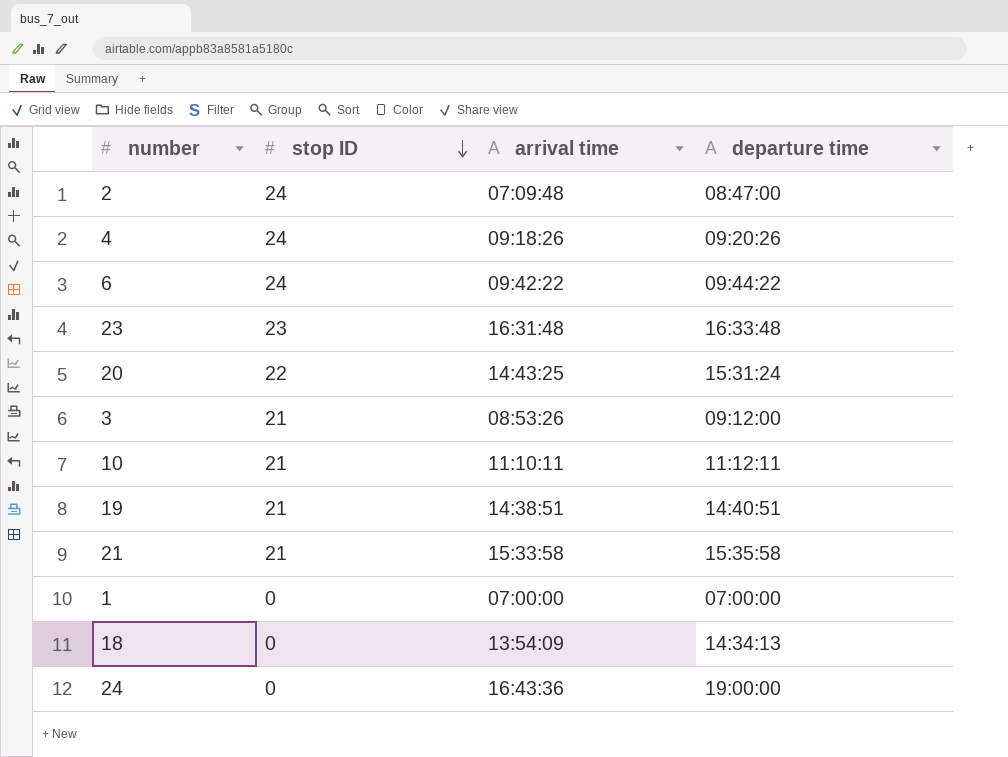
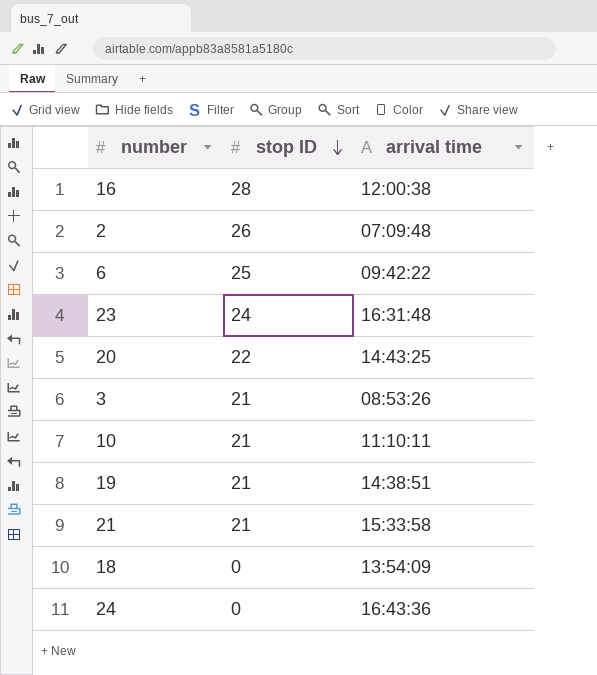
column departure time | position: 4 -> none
row 4: 24 | 09:18:26 | 09:20:26 -> none
row 1: 0 | 07:00:00 | 07:00:00 -> none
row 16: none -> 28 | 12:00:38
2 | stop ID: 24 -> 26
6 | stop ID: 24 -> 25
23 | stop ID: 23 -> 24

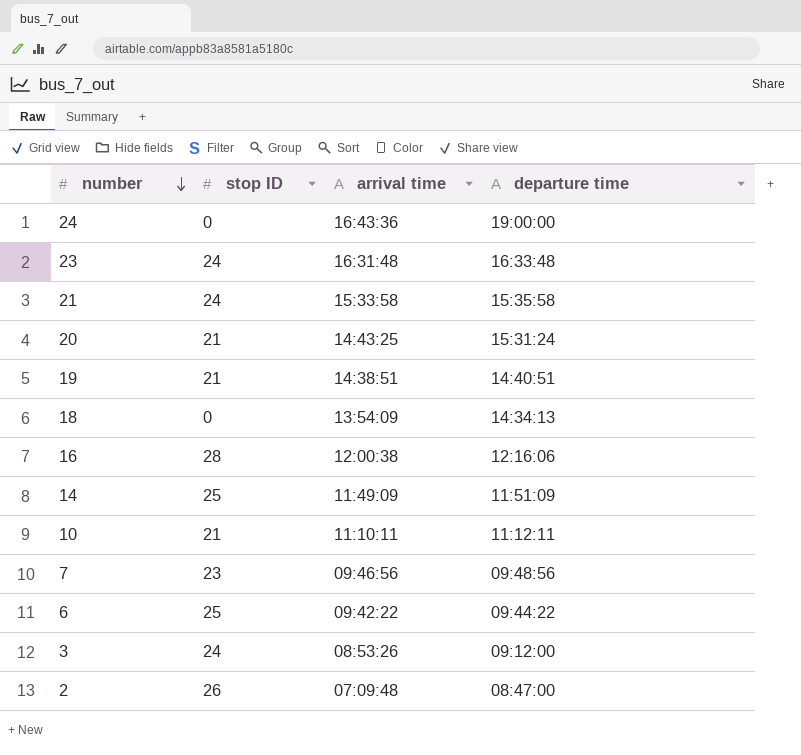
row order: stop ID descending -> number descending
column departure time | position: none -> 4
21 | stop ID: 21 -> 24
20 | stop ID: 22 -> 21
row 14: none -> 25 | 11:49:09 | 11:51:09
row 7: none -> 23 | 09:46:56 | 09:48:56
3 | stop ID: 21 -> 24

